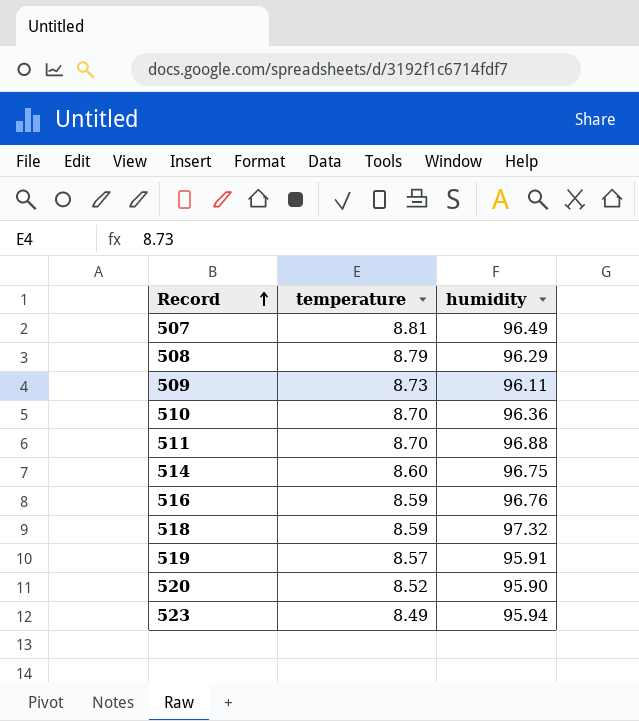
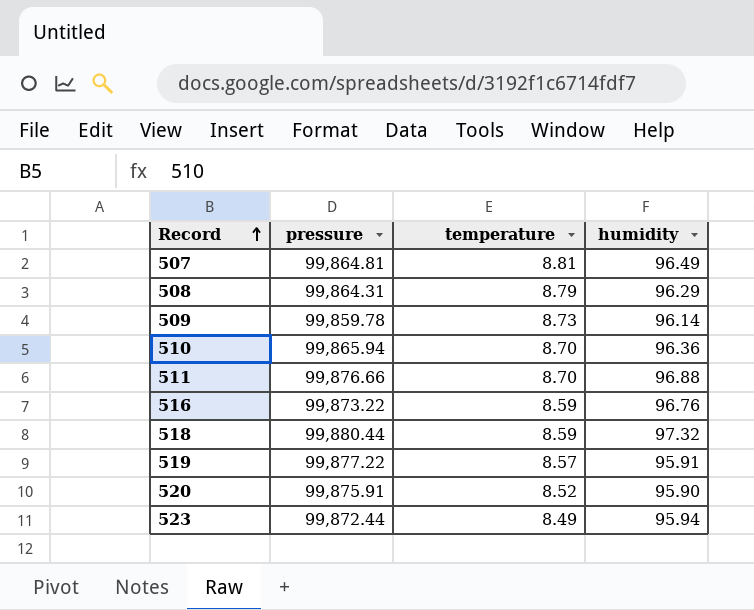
column pressure | position: none -> 2
row 514: 8.60 | 96.75 -> none
509 | humidity: 96.11 -> 96.14

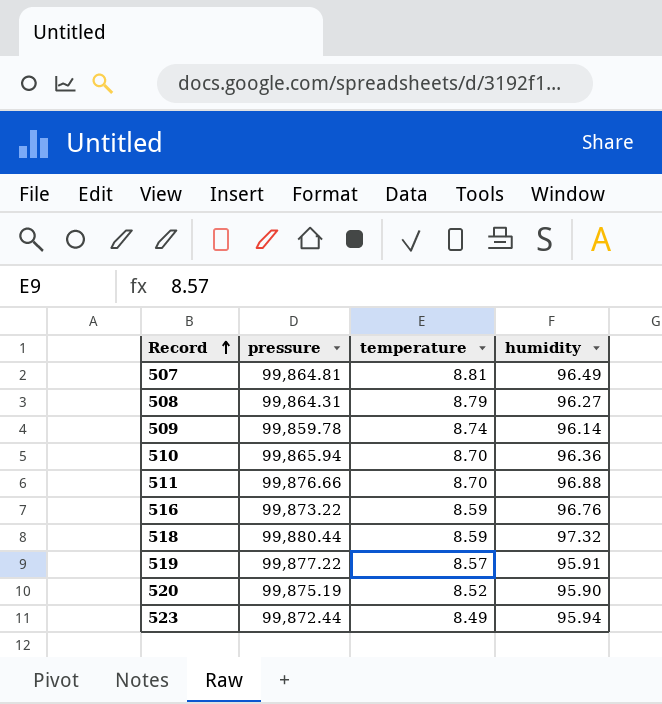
508 | humidity: 96.29 -> 96.27
509 | temperature: 8.73 -> 8.74
520 | pressure: 99,875.91 -> 99,875.19

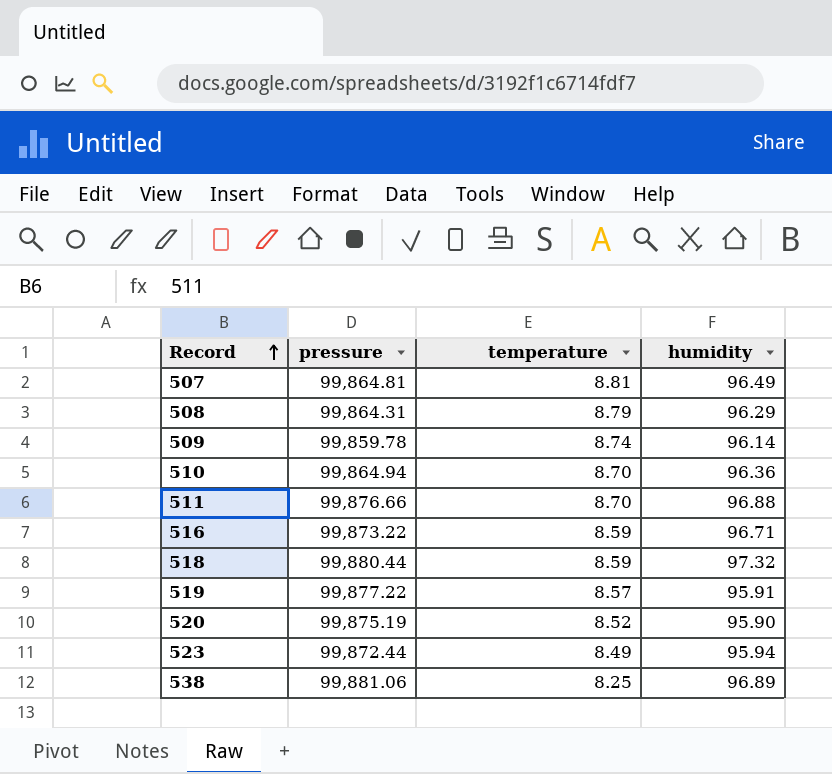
508 | humidity: 96.27 -> 96.29
510 | pressure: 99,865.94 -> 99,864.94
516 | humidity: 96.76 -> 96.71
row 538: none -> 99,881.06 | 8.25 | 96.89

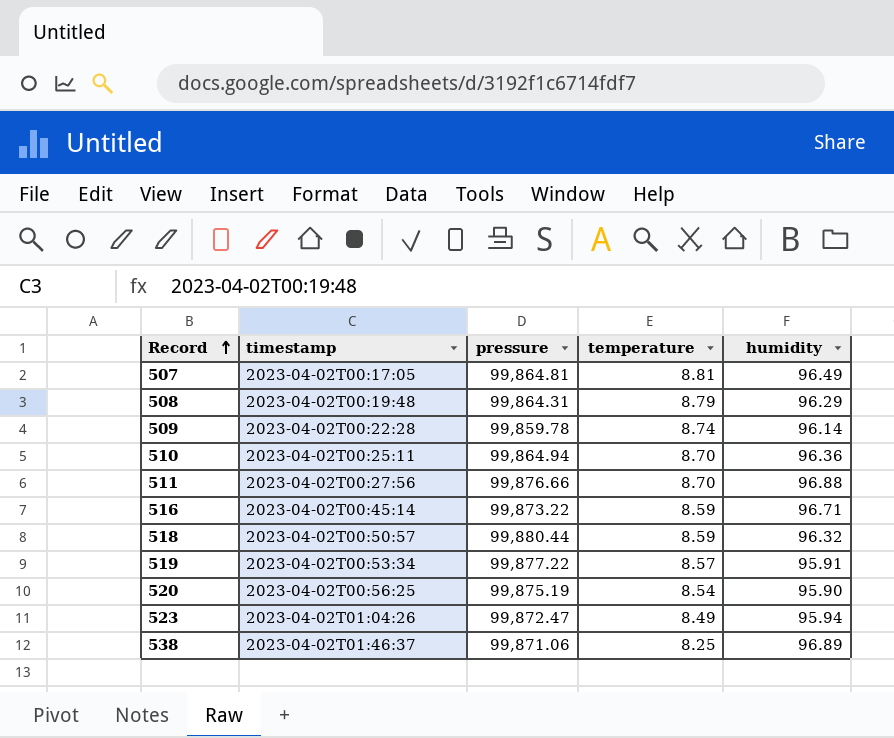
column timestamp | position: none -> 2
518 | humidity: 97.32 -> 96.32
520 | temperature: 8.52 -> 8.54
523 | pressure: 99,872.44 -> 99,872.47
538 | pressure: 99,881.06 -> 99,871.06

